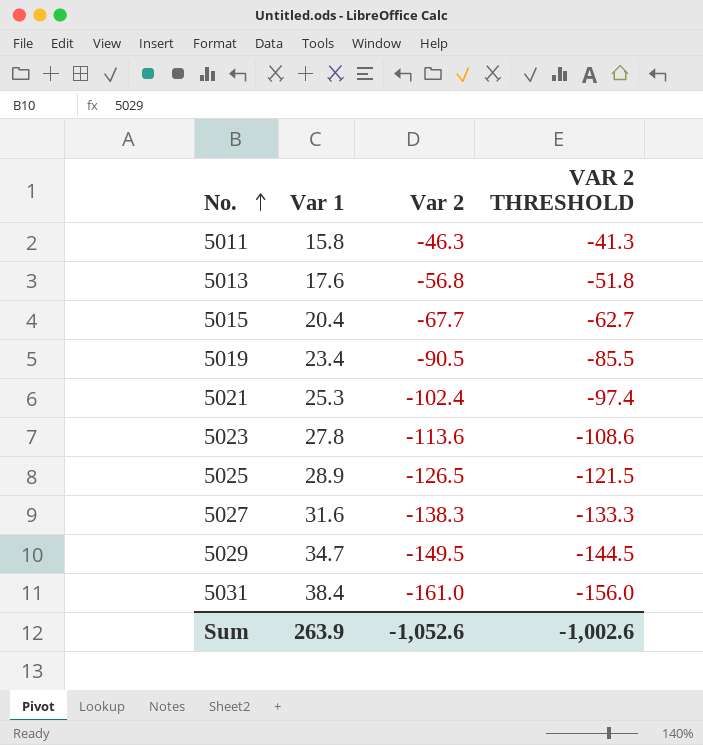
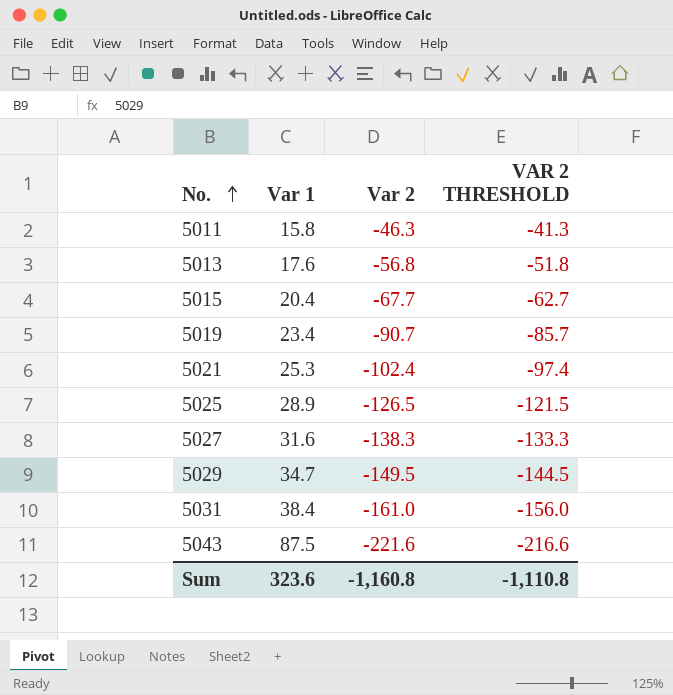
row 5023: 27.8 | -113.6 | -108.6 -> none
5019 | Var 2: -90.5 -> -90.7
5019 | VAR 2 THRESHOLD: -85.5 -> -85.7
row 5043: none -> 87.5 | -221.6 | -216.6
Sum | Var 1: 263.9 -> 323.6
Sum | Var 2: -1,052.6 -> -1,160.8
Sum | VAR 2 THRESHOLD: -1,002.6 -> -1,110.8

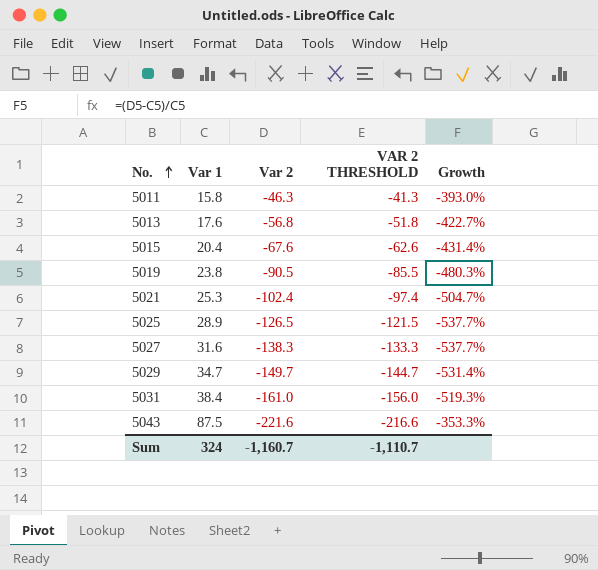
column Growth | formula: none -> ([Var 2] - [Var 1]) / [Var 1]
5015 | Var 2: -67.7 -> -67.6
5015 | VAR 2 THRESHOLD: -62.7 -> -62.6
5019 | Var 1: 23.4 -> 23.8
5019 | Var 2: -90.7 -> -90.5
5019 | VAR 2 THRESHOLD: -85.7 -> -85.5
5029 | Var 2: -149.5 -> -149.7
5029 | VAR 2 THRESHOLD: -144.5 -> -144.7
Sum | Var 1: 323.6 -> 324
Sum | Var 2: -1,160.8 -> -1,160.7
Sum | VAR 2 THRESHOLD: -1,110.8 -> -1,110.7

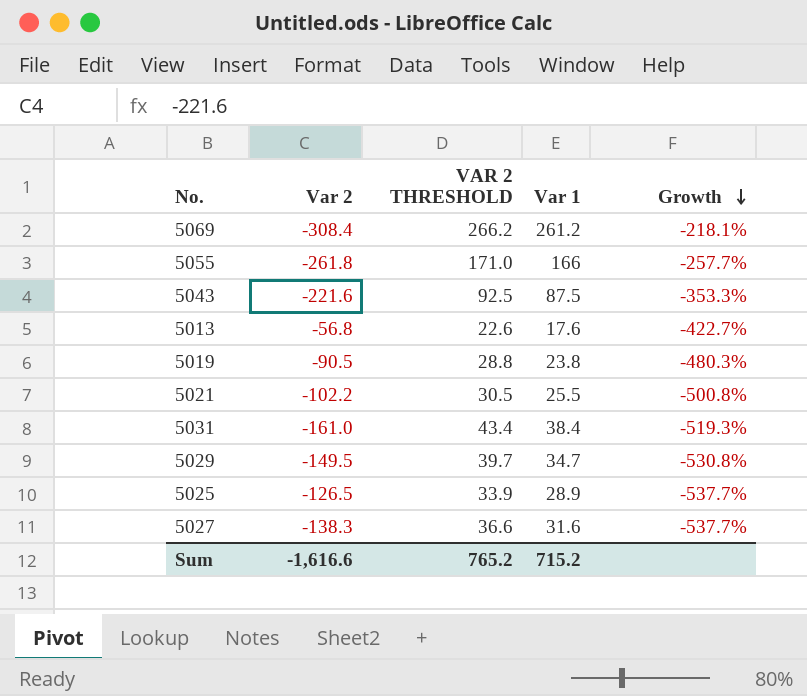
row order: No. ascending -> Growth descending
column VAR 2 THRESHOLD | formula: [Var 2] + 5 -> [Var 1] + 5
column Var 1 | position: 2 -> 4
row 5011: 15.8 | -46.3 | -41.3 | -393.0% -> none
row 5015: 20.4 | -67.6 | -62.6 | -431.4% -> none
row 5069: none -> -308.4 | 266.2 | 261.2 | -218.1%
row 5055: none -> -261.8 | 171.0 | 166 | -257.7%
5021 | Var 2: -102.4 -> -102.2
5021 | Var 1: 25.3 -> 25.5
5021 | Growth: -504.7% -> -500.8%
5029 | Var 2: -149.7 -> -149.5
5029 | Growth: -531.4% -> -530.8%
Sum | Var 2: -1,160.7 -> -1,616.6
Sum | VAR 2 THRESHOLD: -1,110.7 -> 765.2
Sum | Var 1: 324 -> 715.2

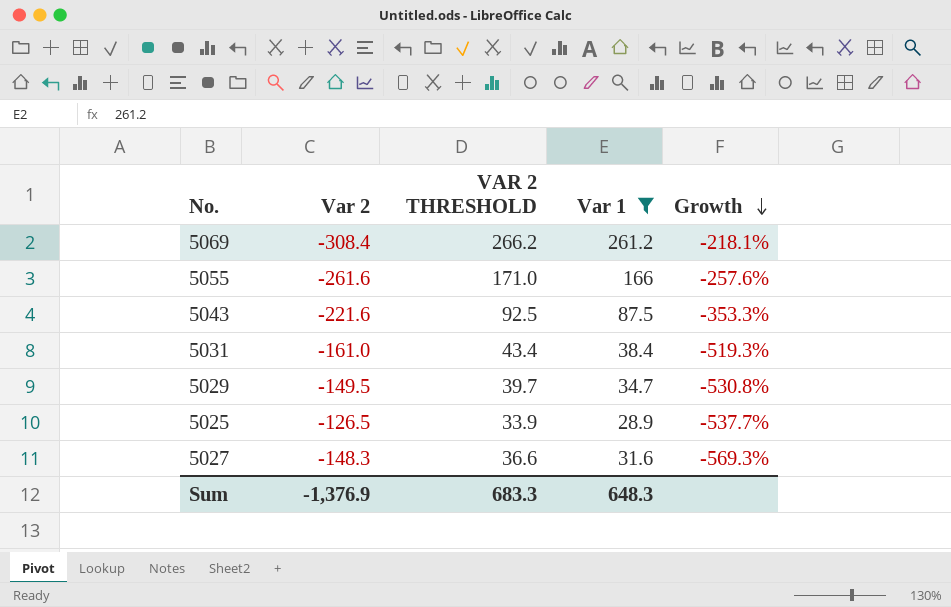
filter: none -> Var 1 >= 28.9
5055 | Var 2: -261.8 -> -261.6
5055 | Growth: -257.7% -> -257.6%
5027 | Var 2: -138.3 -> -148.3
5027 | Growth: -537.7% -> -569.3%
Sum | Var 2: -1,616.6 -> -1,376.9
Sum | VAR 2 THRESHOLD: 765.2 -> 683.3
Sum | Var 1: 715.2 -> 648.3

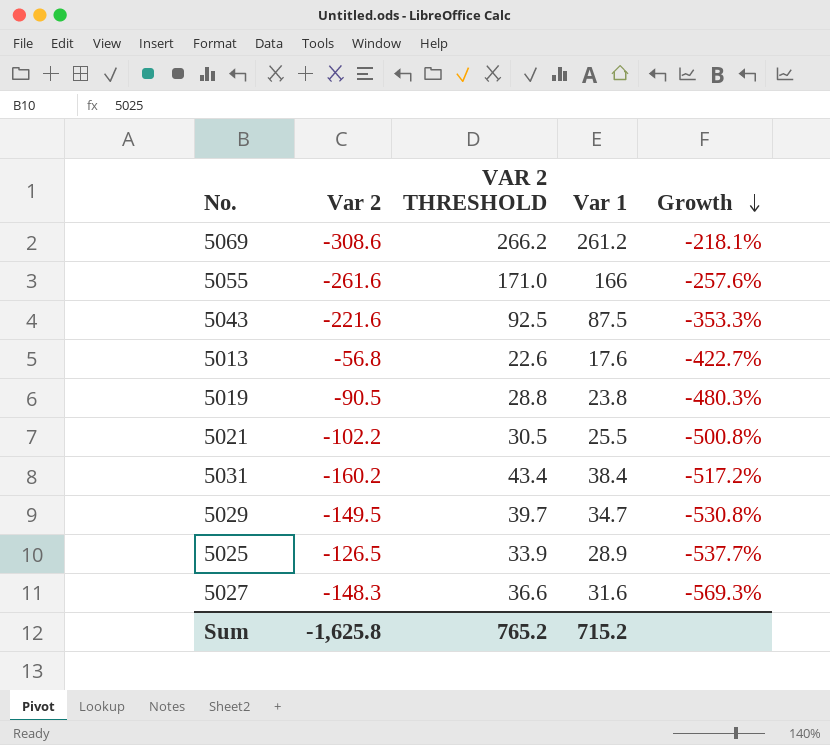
filter: Var 1 >= 28.9 -> none
5069 | Var 2: -308.4 -> -308.6
5031 | Var 2: -161.0 -> -160.2
5031 | Growth: -519.3% -> -517.2%
Sum | Var 2: -1,376.9 -> -1,625.8
Sum | VAR 2 THRESHOLD: 683.3 -> 765.2
Sum | Var 1: 648.3 -> 715.2

